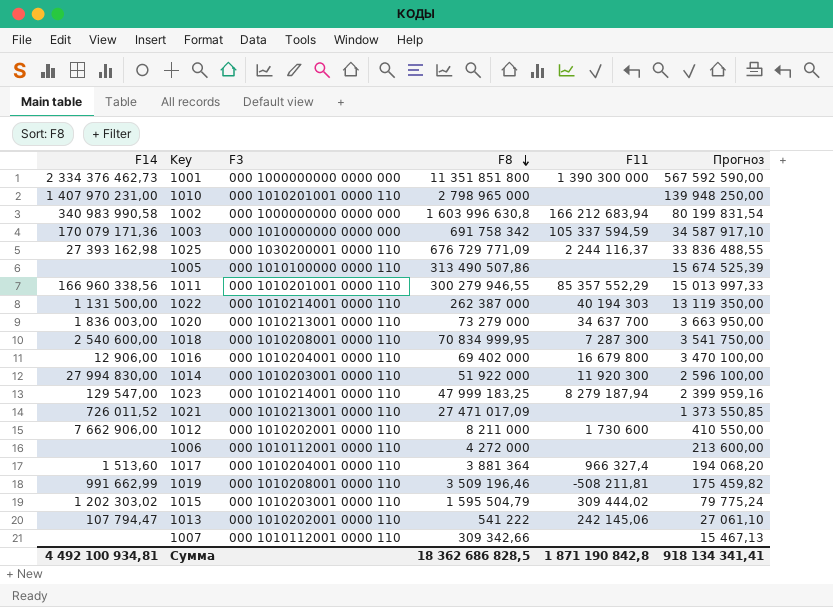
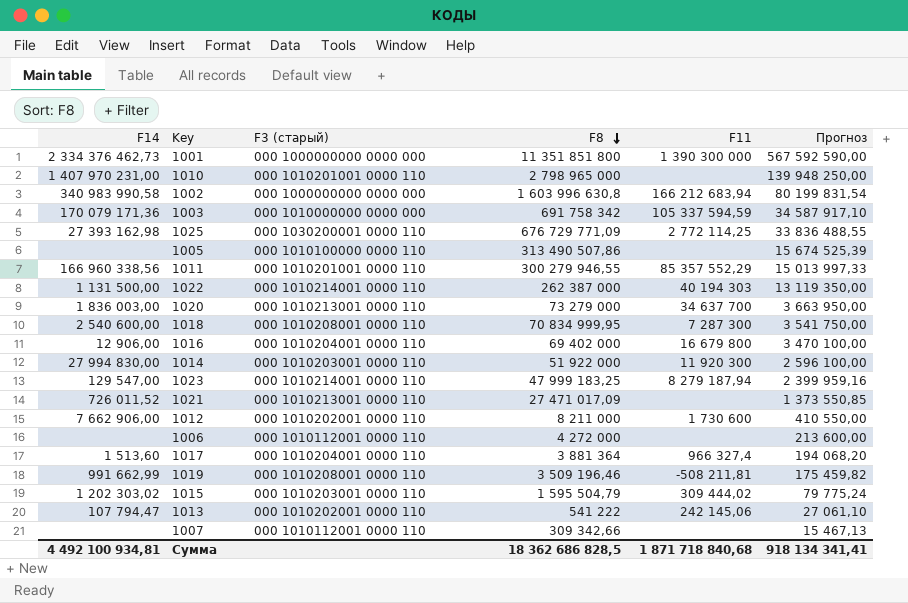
column name: F3 -> F3 (старый)
1025 | F11: 2 244 116,37 -> 2 772 114,25
Сумма | F11: 1 871 190 842,8 -> 1 871 718 840,68

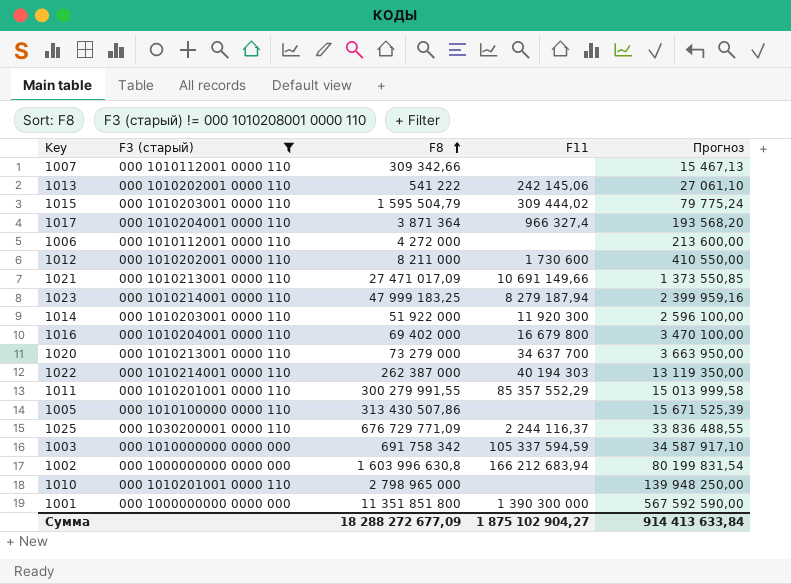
filter: none -> F3 (старый) != 000 1010208001 0000 110
row order: F8 descending -> F8 ascending
column F14 | position: 1 -> none
1017 | F8: 3 881 364 -> 3 871 364
1017 | Прогноз: 194 068,20 -> 193 568,20
1021 | F11: none -> 10 691 149,66
1011 | F8: 300 279 946,55 -> 300 279 991,55
1011 | Прогноз: 15 013 997,33 -> 15 013 999,58
1005 | F8: 313 490 507,86 -> 313 430 507,86
1005 | Прогноз: 15 674 525,39 -> 15 671 525,39
1025 | F11: 2 772 114,25 -> 2 244 116,37
Сумма | F8: 18 362 686 828,5 -> 18 288 272 677,09
Сумма | F11: 1 871 718 840,68 -> 1 875 102 904,27
Сумма | Прогноз: 918 134 341,41 -> 914 413 633,84

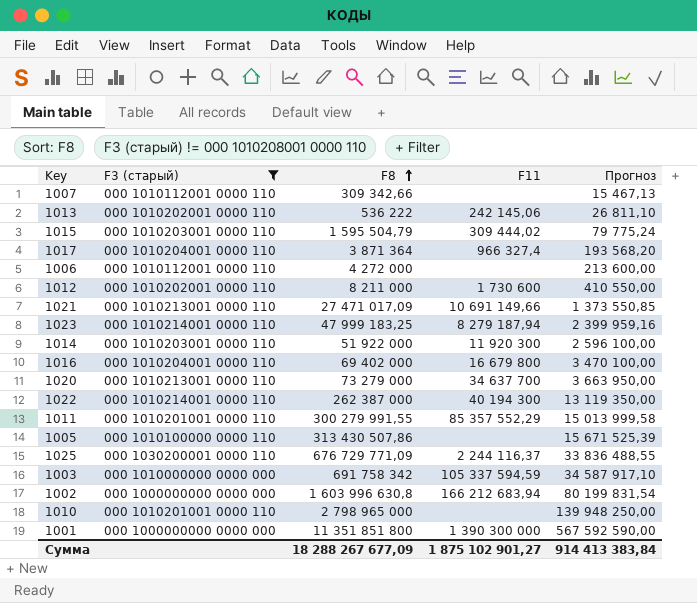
1013 | F8: 541 222 -> 536 222
1013 | Прогноз: 27 061,10 -> 26 811,10
1022 | F11: 40 194 303 -> 40 194 300
Сумма | F8: 18 288 272 677,09 -> 18 288 267 677,09
Сумма | F11: 1 875 102 904,27 -> 1 875 102 901,27
Сумма | Прогноз: 914 413 633,84 -> 914 413 383,84

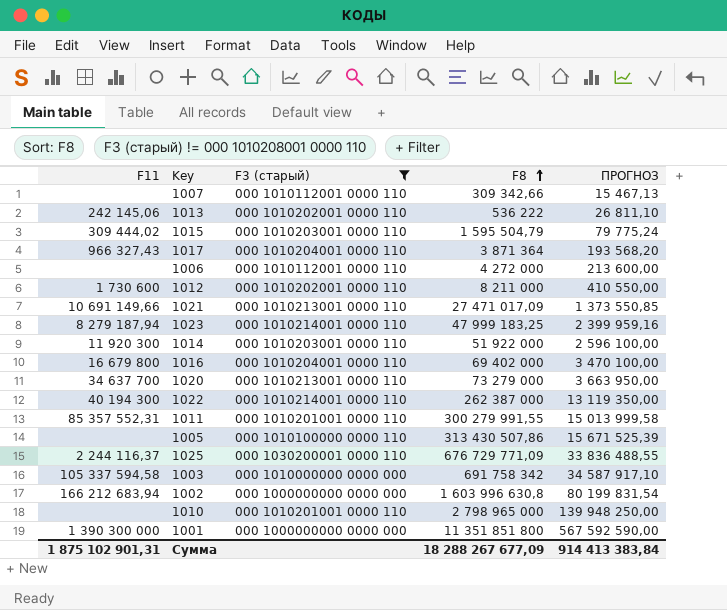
column F11 | position: 4 -> 1
column name: Прогноз -> ПРОГНОЗ
1017 | F11: 966 327,4 -> 966 327,43
1011 | F11: 85 357 552,29 -> 85 357 552,31
1003 | F11: 105 337 594,59 -> 105 337 594,58
Сумма | F11: 1 875 102 901,27 -> 1 875 102 901,31

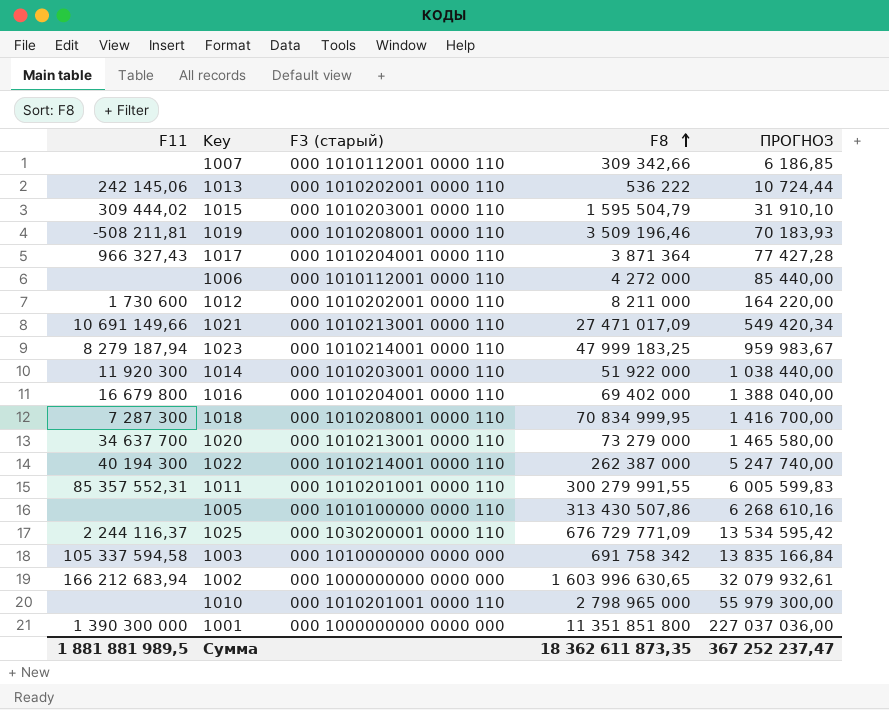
filter: F3 (старый) != 000 1010208001 0000 110 -> none
column ПРОГНОЗ | formula: [F8] * 0,05 -> [F8] * 0,02
1002 | F8: 1 603 996 630,8 -> 1 603 996 630,65
Сумма | F11: 1 875 102 901,31 -> 1 881 881 989,5
Сумма | F8: 18 288 267 677,09 -> 18 362 611 873,35
Сумма | ПРОГНОЗ: 914 413 383,84 -> 367 252 237,47

